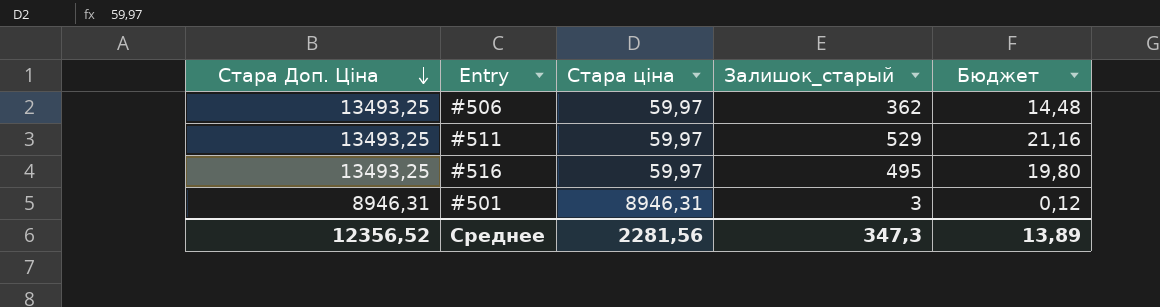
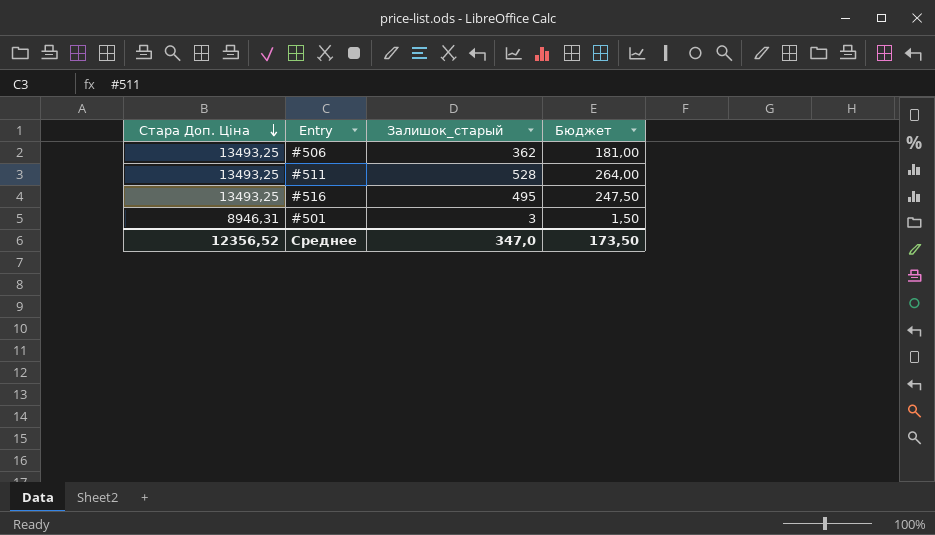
column Стара ціна | position: 3 -> none
column Бюджет | formula: [Залишок_старый] * 0,04 -> [Залишок_старый] * 0,5
#511 | Залишок_старый: 529 -> 528
Среднее | Залишок_старый: 347,3 -> 347,0
Среднее | Бюджет: 13,89 -> 173,50

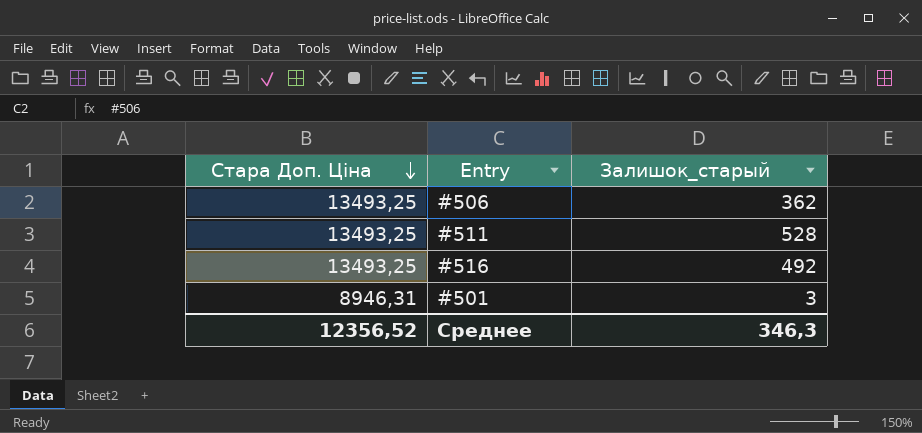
column Бюджет | formula: [Залишок_старый] * 0,5 -> none
#516 | Залишок_старый: 495 -> 492
Среднее | Залишок_старый: 347,0 -> 346,3

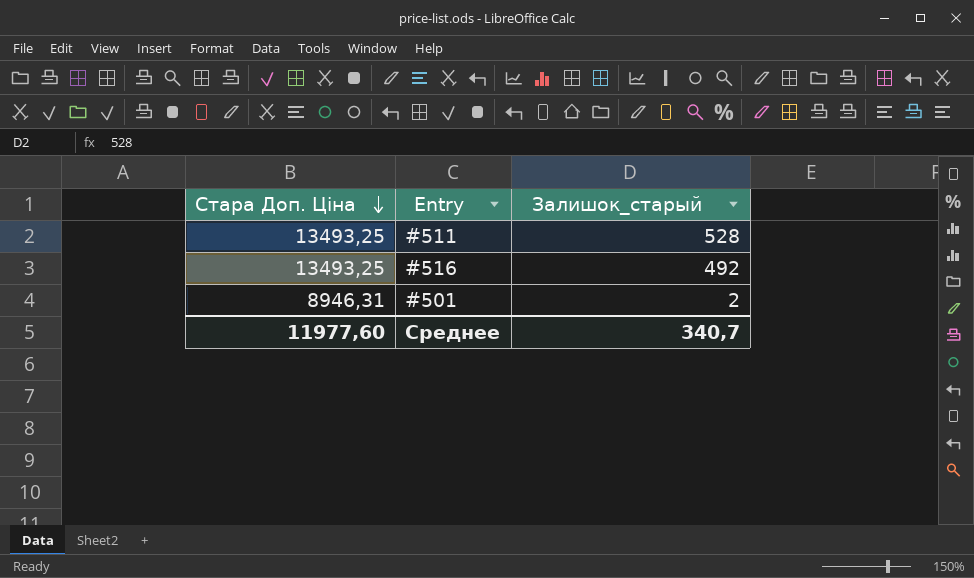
row #506: 13493,25 | 362 -> none
#501 | Залишок_старый: 3 -> 2
Среднее | Стара Доп. Ціна: 12356,52 -> 11977,60
Среднее | Залишок_старый: 346,3 -> 340,7

